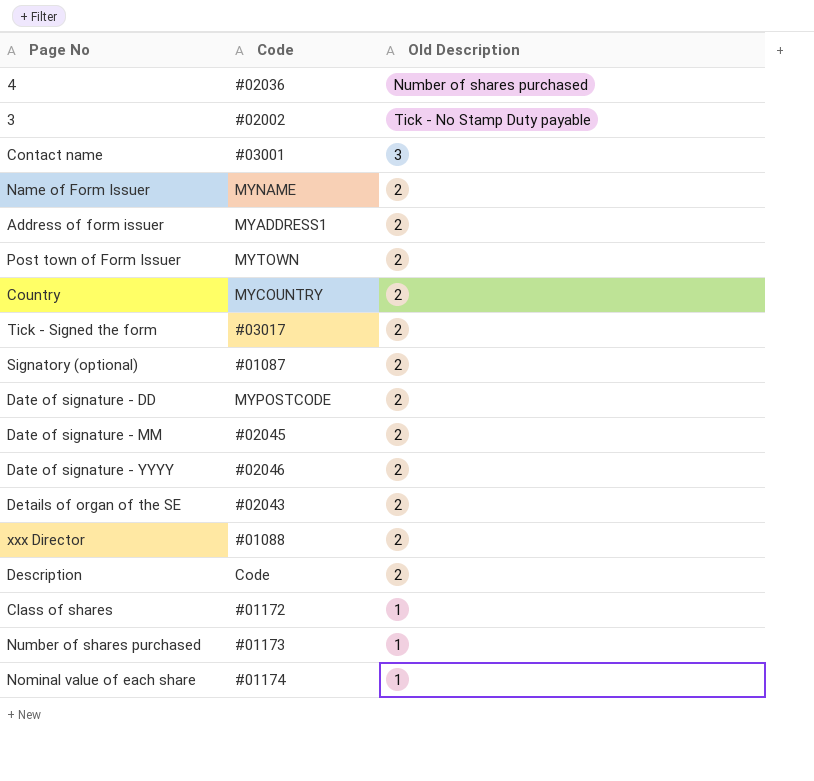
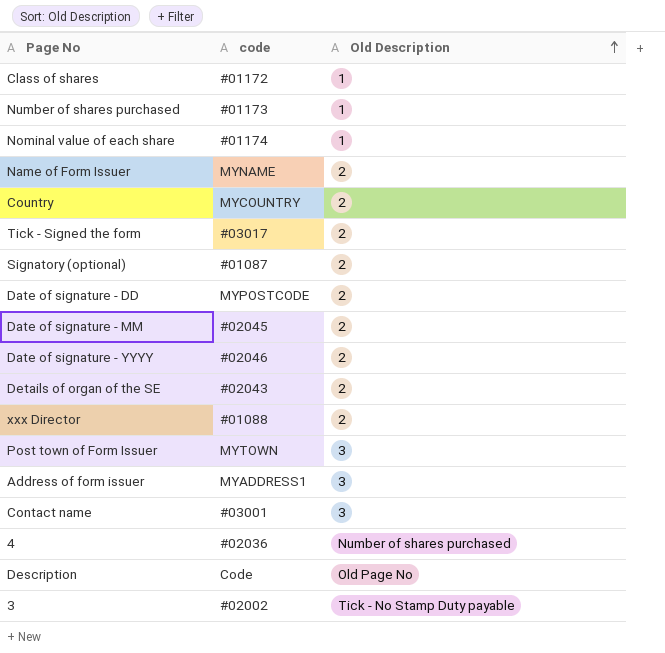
row order: none -> Old Description ascending
column name: Code -> code
Post town of Form Issuer | Old Description: 2 -> 3
Address of form issuer | Old Description: 2 -> 3
Description | Old Description: 2 -> Old Page No

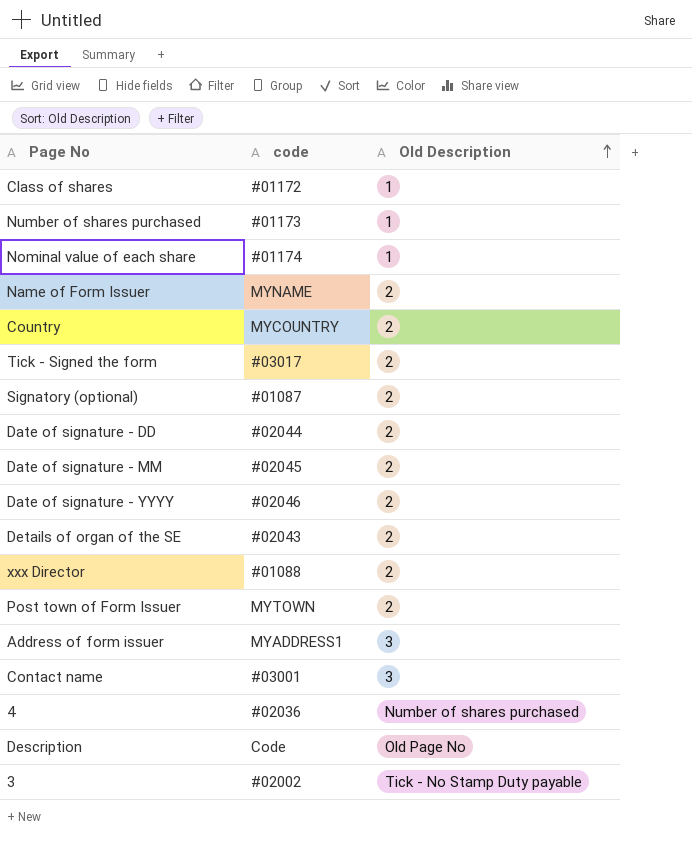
Date of signature - DD | code: MYPOSTCODE -> #02044
Post town of Form Issuer | Old Description: 3 -> 2

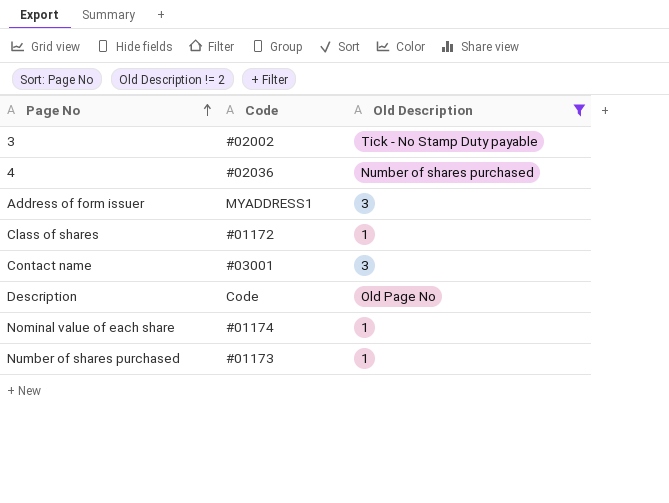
filter: none -> Old Description != 2
row order: Old Description ascending -> Page No ascending
column name: code -> Code

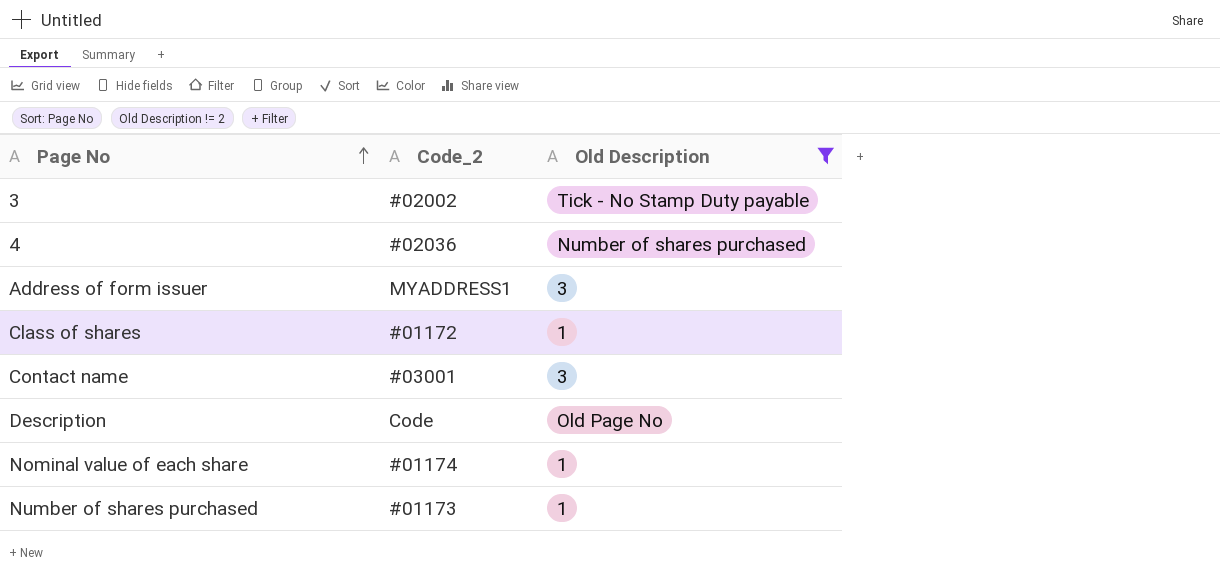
column name: Code -> Code_2

